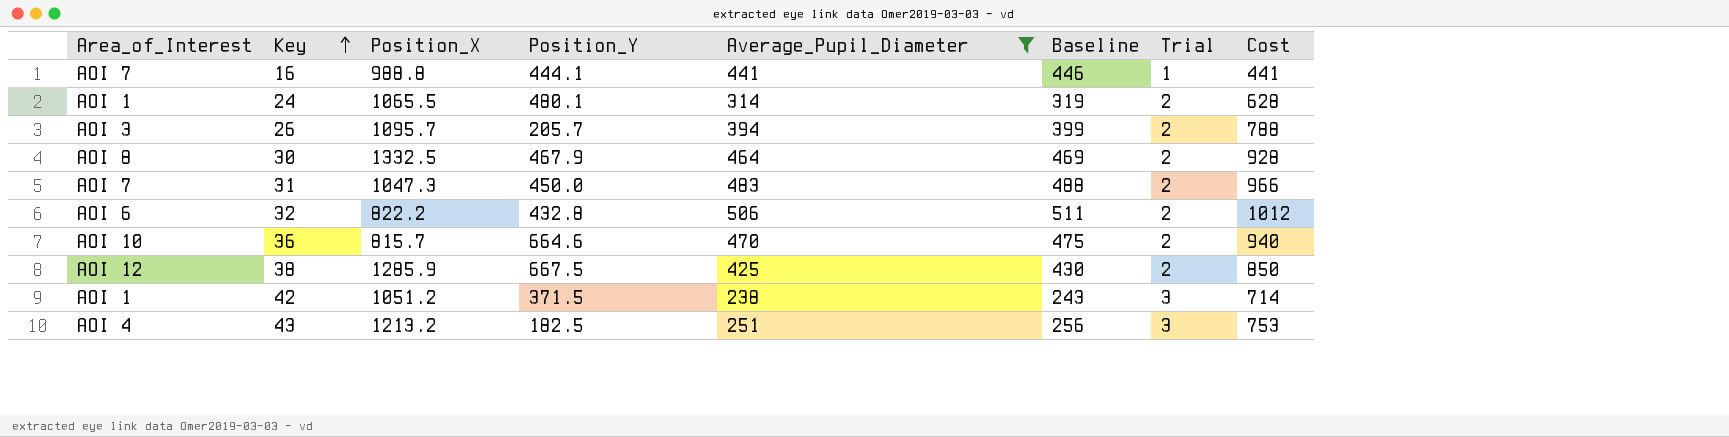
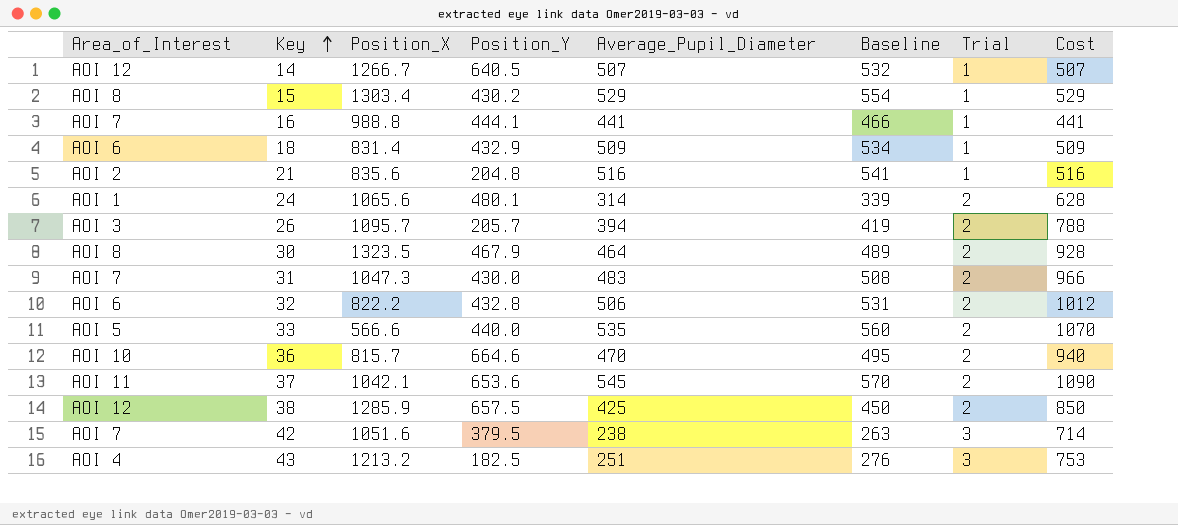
filter: Average_Pupil_Diameter <= 506 -> none
column Baseline | formula: [Average_Pupil_Diameter] + 5 -> [Average_Pupil_Diameter] + 25
24 | Position_X: 1065.5 -> 1065.6
30 | Position_X: 1332.5 -> 1323.5
31 | Position_Y: 450.0 -> 430.0
38 | Position_Y: 667.5 -> 657.5
42 | Area_of_Interest: AOI 1 -> AOI 7
42 | Position_X: 1051.2 -> 1051.6
42 | Position_Y: 371.5 -> 379.5

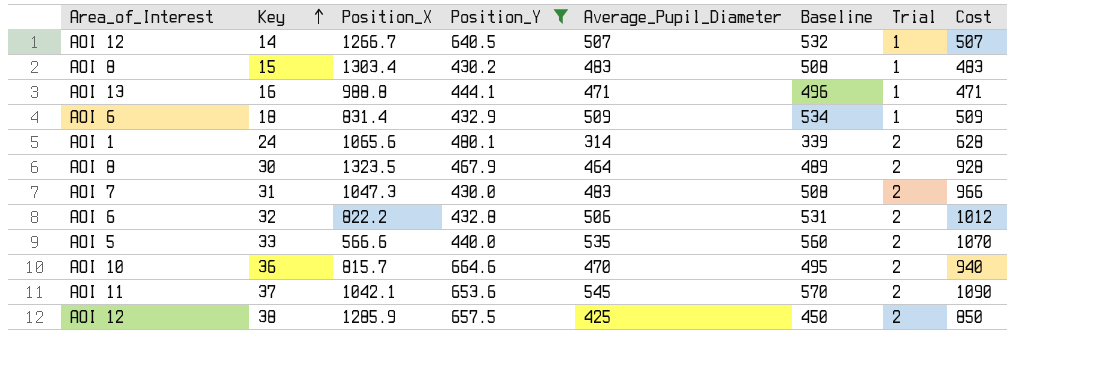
filter: none -> Position_Y >= 430.0
15 | Average_Pupil_Diameter: 529 -> 483
15 | Baseline: 554 -> 508
15 | Cost: 529 -> 483
16 | Area_of_Interest: AOI 7 -> AOI 13
16 | Average_Pupil_Diameter: 441 -> 471
16 | Baseline: 466 -> 496
16 | Cost: 441 -> 471

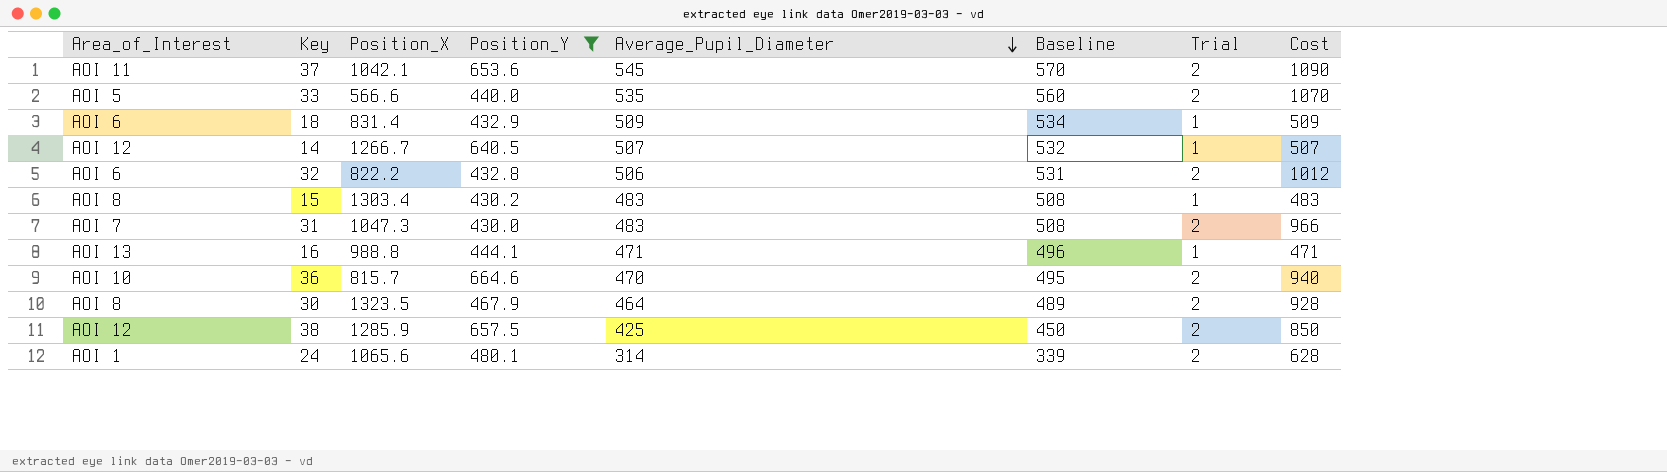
row order: Key ascending -> Average_Pupil_Diameter descending

